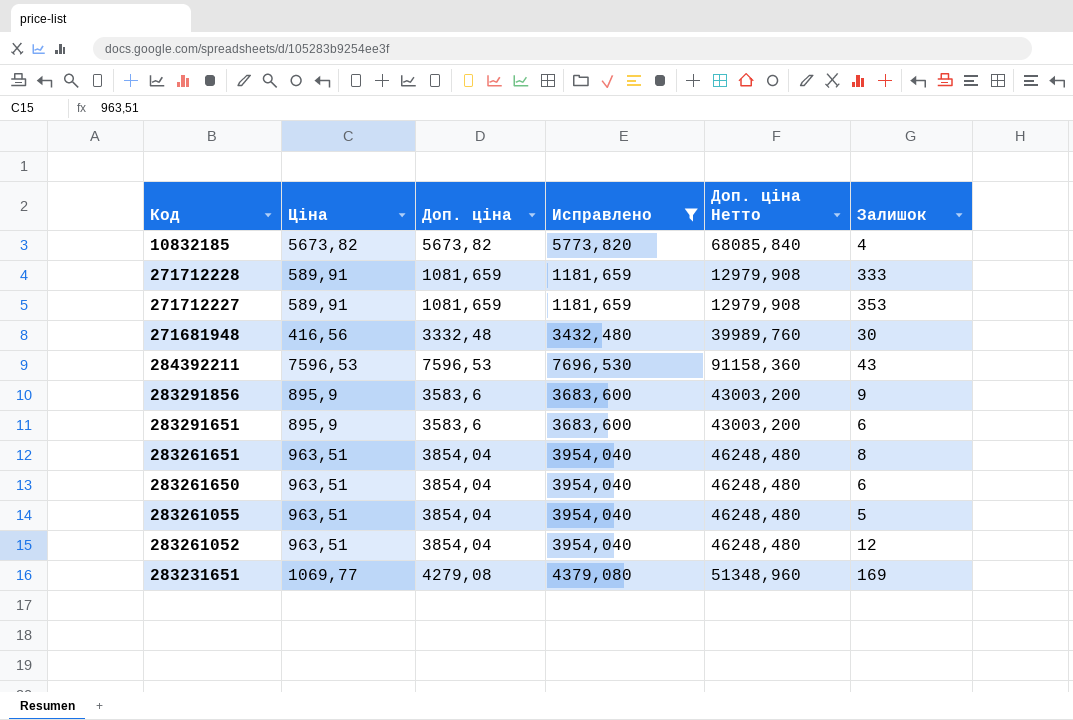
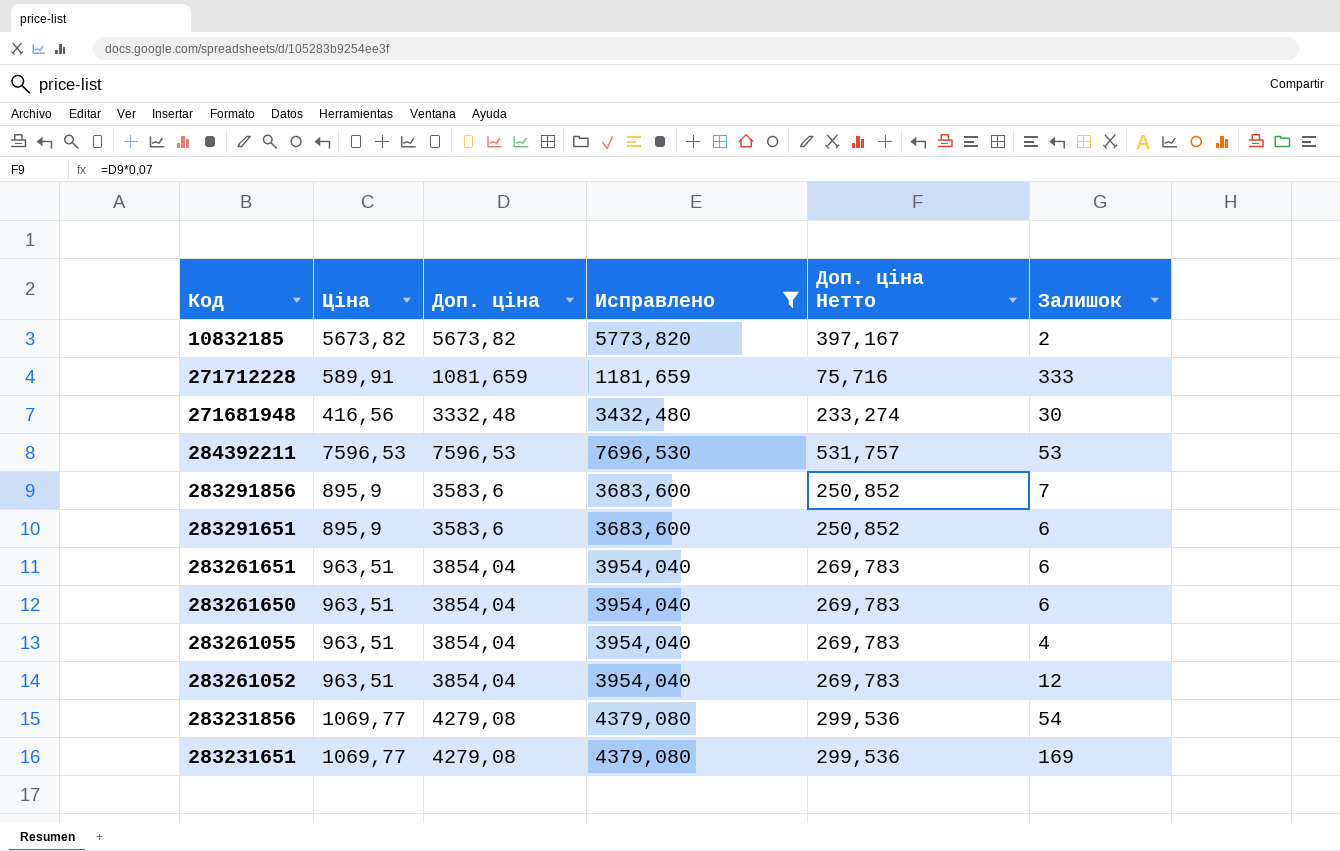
column Доп. ціна Нетто | formula: [Доп. ціна] * 12 -> [Доп. ціна] * 0,07
row 271712227: 589,91 | 1081,659 | 1181,659 | 12979,908 | 353 -> none
10832185 | Залишок: 4 -> 2
284392211 | Залишок: 43 -> 53
283291856 | Залишок: 9 -> 7
283261651 | Залишок: 8 -> 6
283261055 | Залишок: 5 -> 4
row 283231856: none -> 1069,77 | 4279,08 | 4379,080 | 299,536 | 54

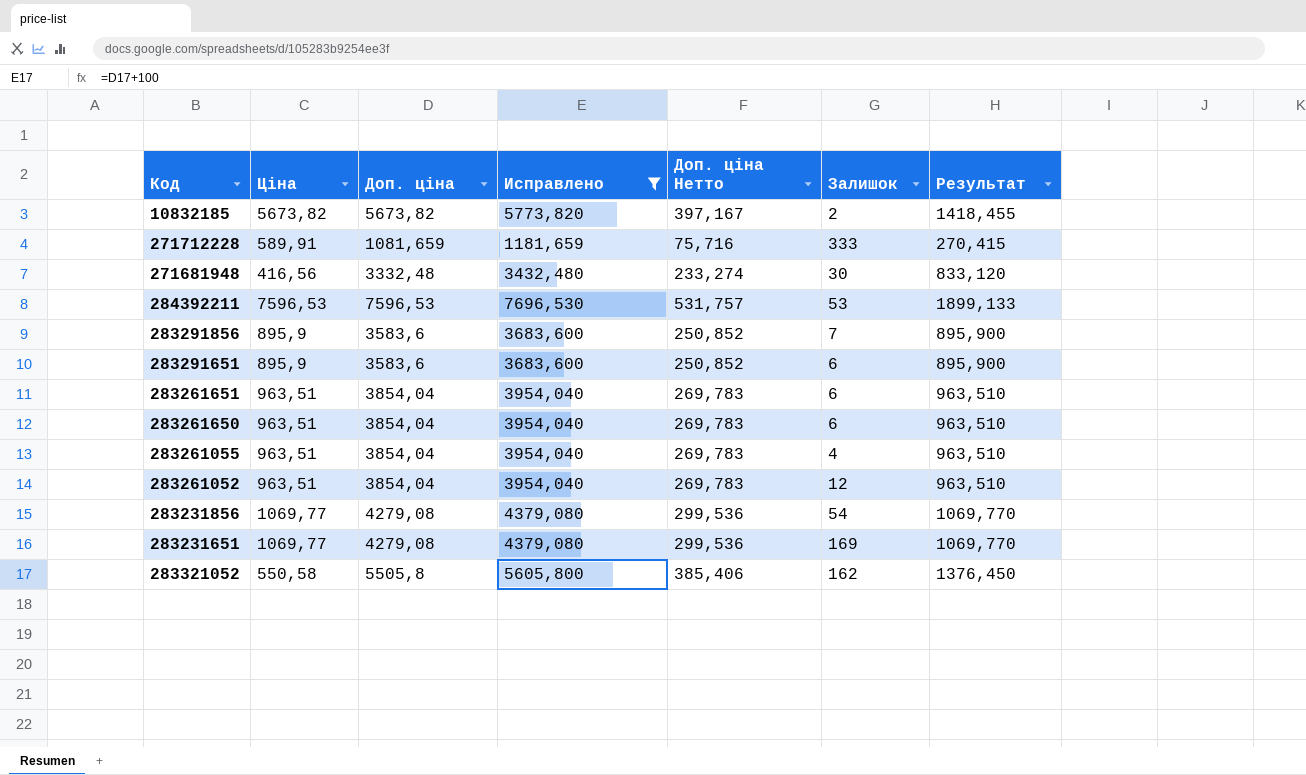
column Результат | formula: none -> [Доп. ціна] * 0,25
row 283321052: none -> 550,58 | 5505,8 | 5605,800 | 385,406 | 162 | 1376,450

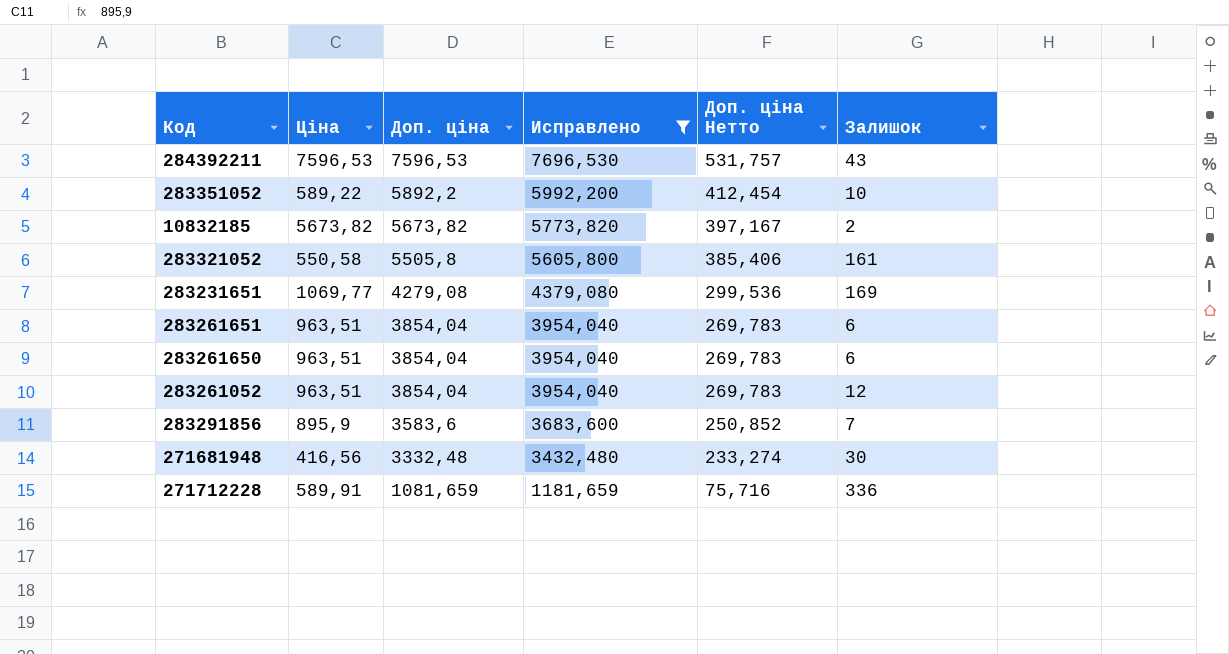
row order: none -> Доп. ціна descending
column Результат | formula: [Доп. ціна] * 0,25 -> none
row 283291651: 895,9 | 3583,6 | 3683,600 | 250,852 | 6 | 895,900 -> none
row 283261055: 963,51 | 3854,04 | 3954,040 | 269,783 | 4 | 963,510 -> none
row 283231856: 1069,77 | 4279,08 | 4379,080 | 299,536 | 54 | 1069,770 -> none
284392211 | Залишок: 53 -> 43
row 283351052: none -> 589,22 | 5892,2 | 5992,200 | 412,454 | 10
283321052 | Залишок: 162 -> 161
271712228 | Залишок: 333 -> 336

